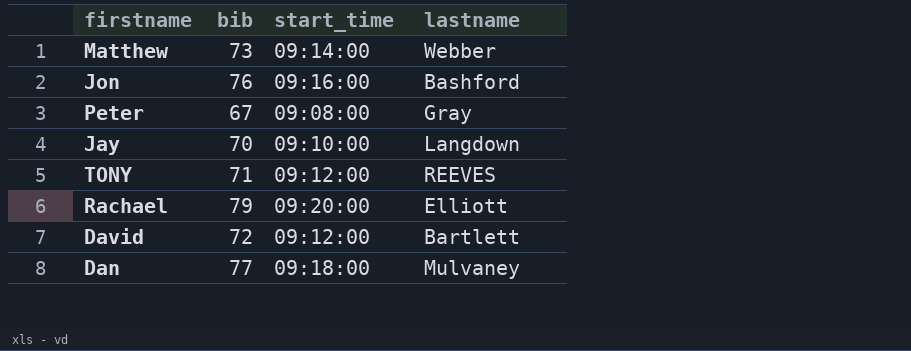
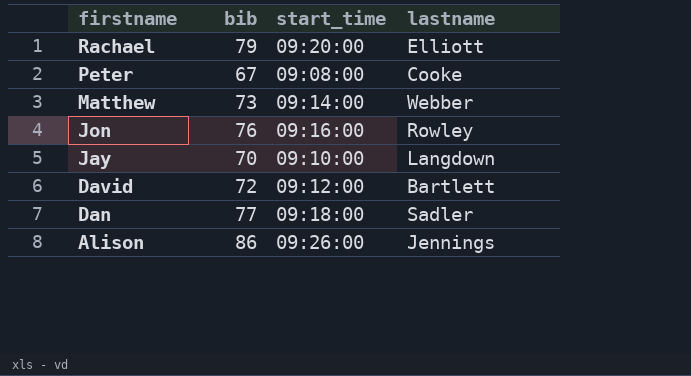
row order: none -> firstname descending
row TONY: 71 | 09:12:00 | REEVES -> none
Peter | lastname: Gray -> Cooke
Jon | lastname: Bashford -> Rowley
Dan | lastname: Mulvaney -> Sadler
row Alison: none -> 86 | 09:26:00 | Jennings

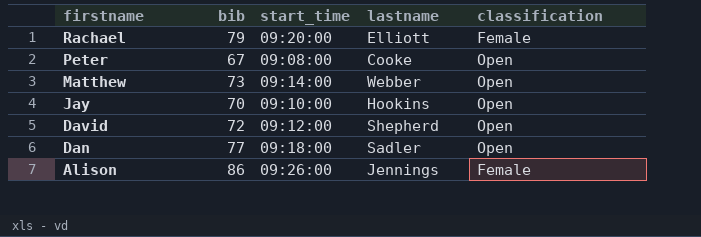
column classification | position: none -> 5
row Jon: 76 | 09:16:00 | Rowley -> none
Jay | lastname: Langdown -> Hookins
David | lastname: Bartlett -> Shepherd

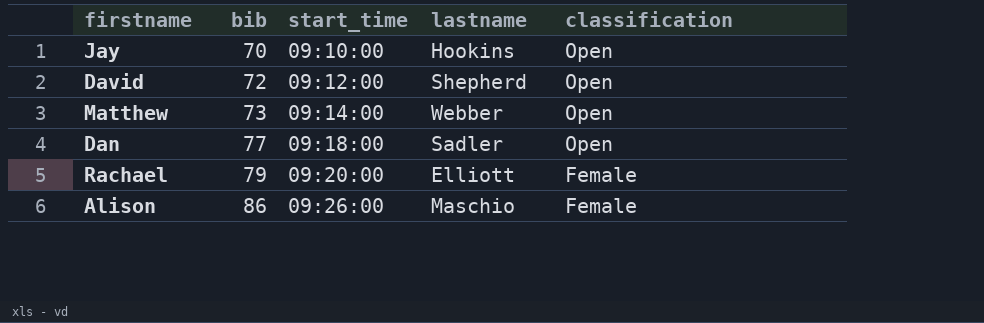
row order: firstname descending -> bib ascending
row Peter: 67 | 09:08:00 | Cooke | Open -> none
Alison | lastname: Jennings -> Maschio

